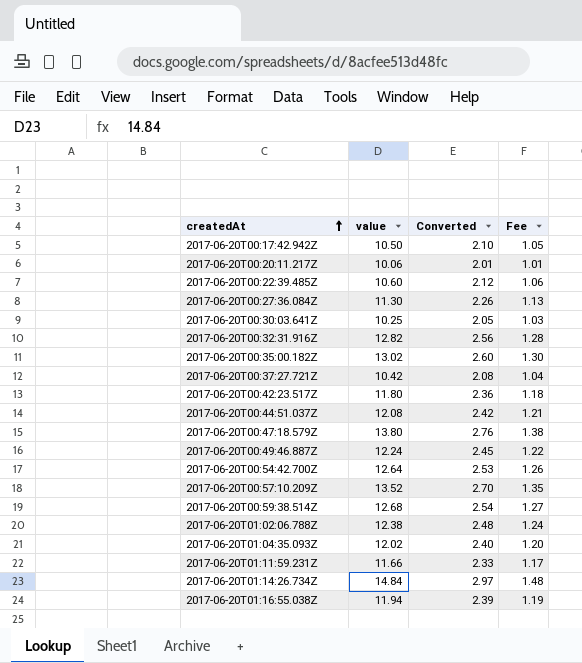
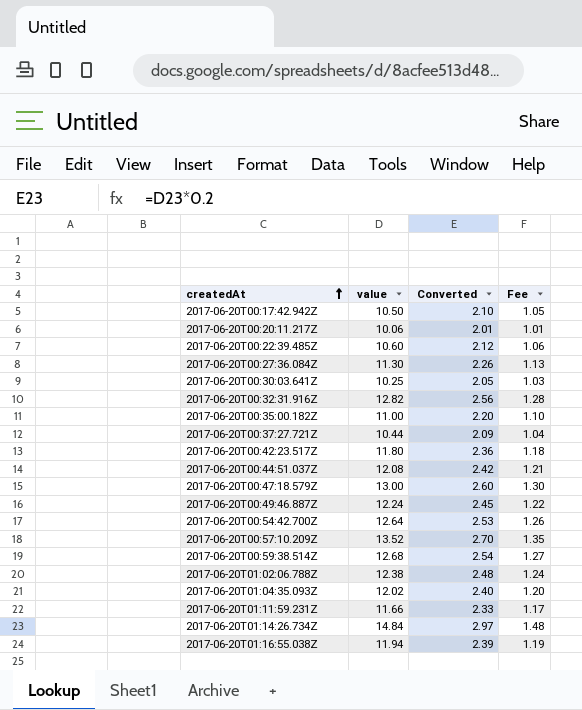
2017-06-20T00:35:00.182Z | value: 13.02 -> 11.00
2017-06-20T00:35:00.182Z | Converted: 2.60 -> 2.20
2017-06-20T00:35:00.182Z | Fee: 1.30 -> 1.10
2017-06-20T00:37:27.721Z | value: 10.42 -> 10.44
2017-06-20T00:37:27.721Z | Converted: 2.08 -> 2.09
2017-06-20T00:47:18.579Z | value: 13.80 -> 13.00
2017-06-20T00:47:18.579Z | Converted: 2.76 -> 2.60
2017-06-20T00:47:18.579Z | Fee: 1.38 -> 1.30

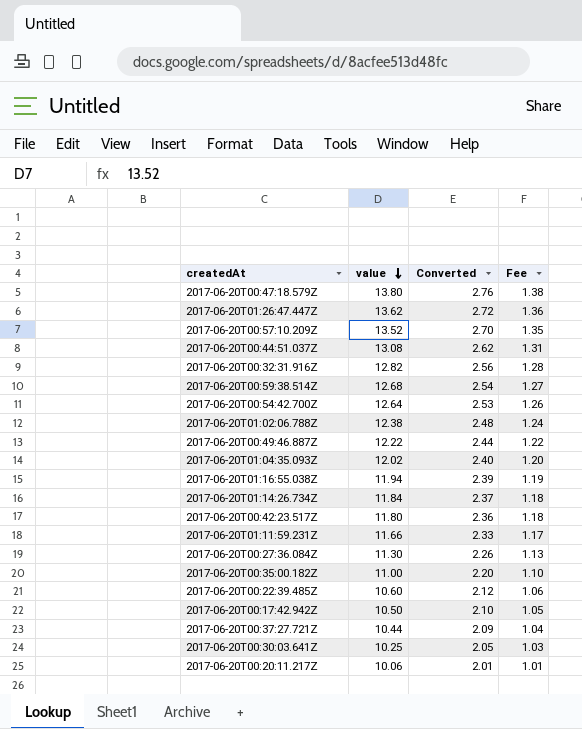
row order: createdAt ascending -> value descending
2017-06-20T00:47:18.579Z | value: 13.00 -> 13.80
2017-06-20T00:47:18.579Z | Converted: 2.60 -> 2.76
2017-06-20T00:47:18.579Z | Fee: 1.30 -> 1.38
row 2017-06-20T01:26:47.447Z: none -> 13.62 | 2.72 | 1.36
2017-06-20T00:44:51.037Z | value: 12.08 -> 13.08
2017-06-20T00:44:51.037Z | Converted: 2.42 -> 2.62
2017-06-20T00:44:51.037Z | Fee: 1.21 -> 1.31
2017-06-20T00:49:46.887Z | value: 12.24 -> 12.22
2017-06-20T00:49:46.887Z | Converted: 2.45 -> 2.44
2017-06-20T01:14:26.734Z | value: 14.84 -> 11.84
2017-06-20T01:14:26.734Z | Converted: 2.97 -> 2.37
2017-06-20T01:14:26.734Z | Fee: 1.48 -> 1.18

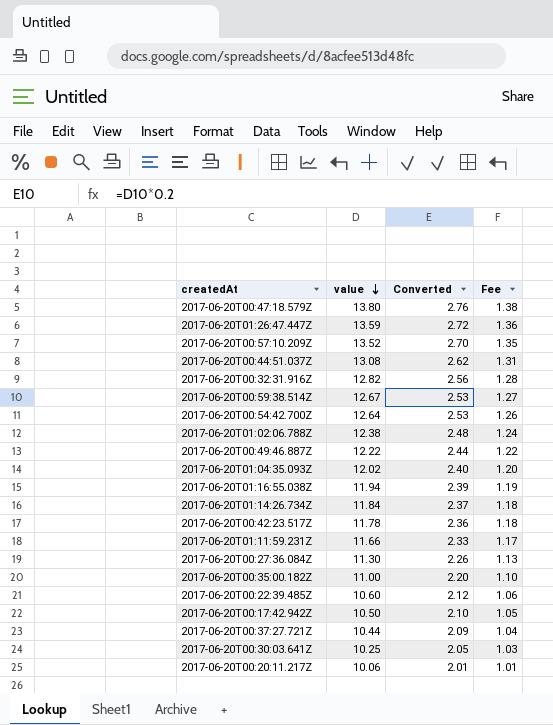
2017-06-20T01:26:47.447Z | value: 13.62 -> 13.59
2017-06-20T00:59:38.514Z | value: 12.68 -> 12.67
2017-06-20T00:59:38.514Z | Converted: 2.54 -> 2.53
2017-06-20T00:42:23.517Z | value: 11.80 -> 11.78

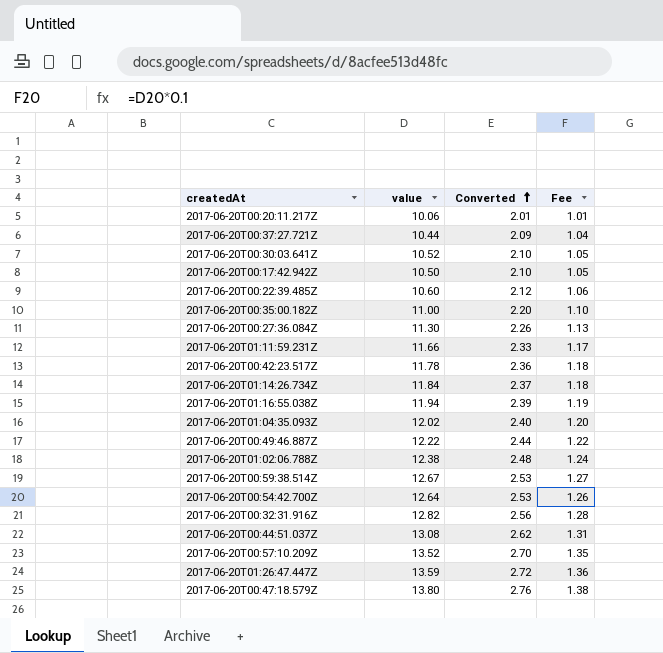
row order: value descending -> Converted ascending
2017-06-20T00:30:03.641Z | value: 10.25 -> 10.52
2017-06-20T00:30:03.641Z | Converted: 2.05 -> 2.10
2017-06-20T00:30:03.641Z | Fee: 1.03 -> 1.05

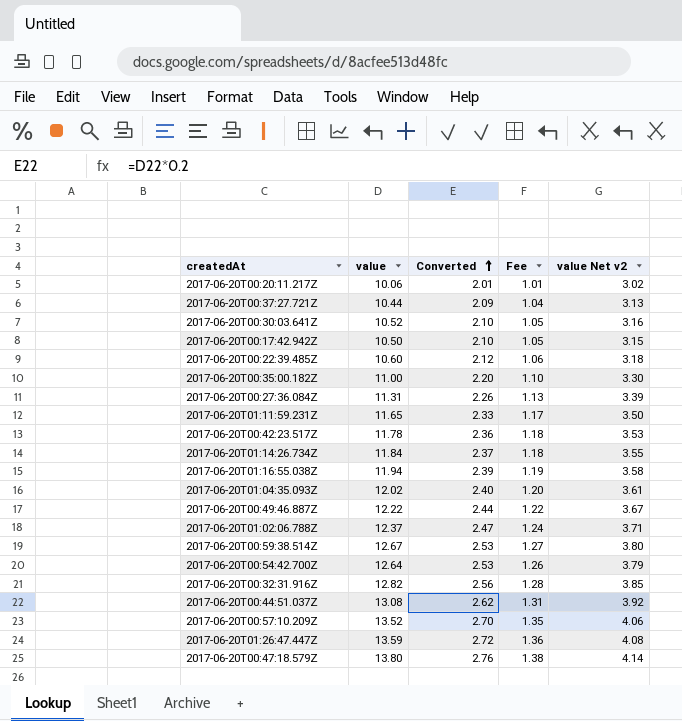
column value Net v2 | formula: none -> [value] * 0.3
2017-06-20T00:27:36.084Z | value: 11.30 -> 11.31
2017-06-20T01:11:59.231Z | value: 11.66 -> 11.65
2017-06-20T01:02:06.788Z | value: 12.38 -> 12.37
2017-06-20T01:02:06.788Z | Converted: 2.48 -> 2.47

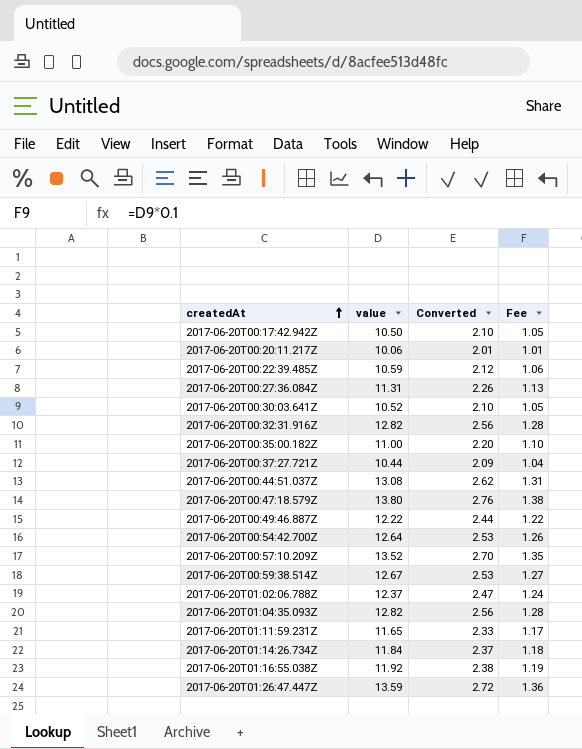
row order: Converted ascending -> createdAt ascending
column value Net v2 | formula: [value] * 0.3 -> none
row 2017-06-20T00:42:23.517Z: 11.78 | 2.36 | 1.18 | 3.53 -> none
2017-06-20T00:22:39.485Z | value: 10.60 -> 10.59
2017-06-20T01:04:35.093Z | value: 12.02 -> 12.82
2017-06-20T01:04:35.093Z | Converted: 2.40 -> 2.56
2017-06-20T01:04:35.093Z | Fee: 1.20 -> 1.28
2017-06-20T01:16:55.038Z | value: 11.94 -> 11.92
2017-06-20T01:16:55.038Z | Converted: 2.39 -> 2.38

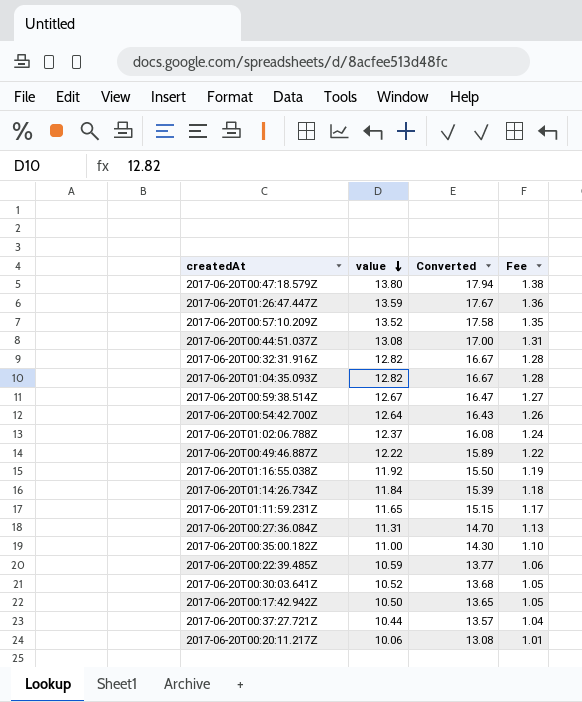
row order: createdAt ascending -> value descending
column Converted | formula: [value] * 0.2 -> [value] * 1.3

